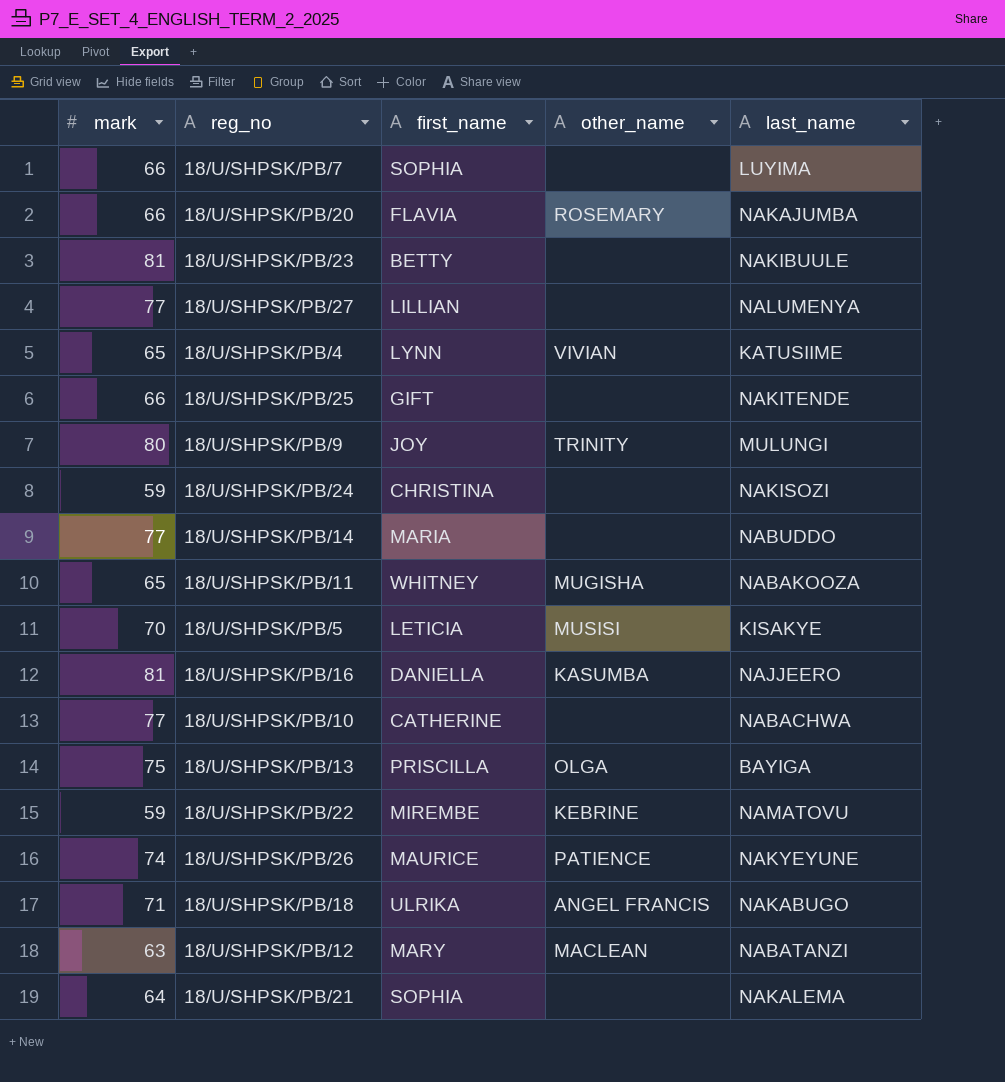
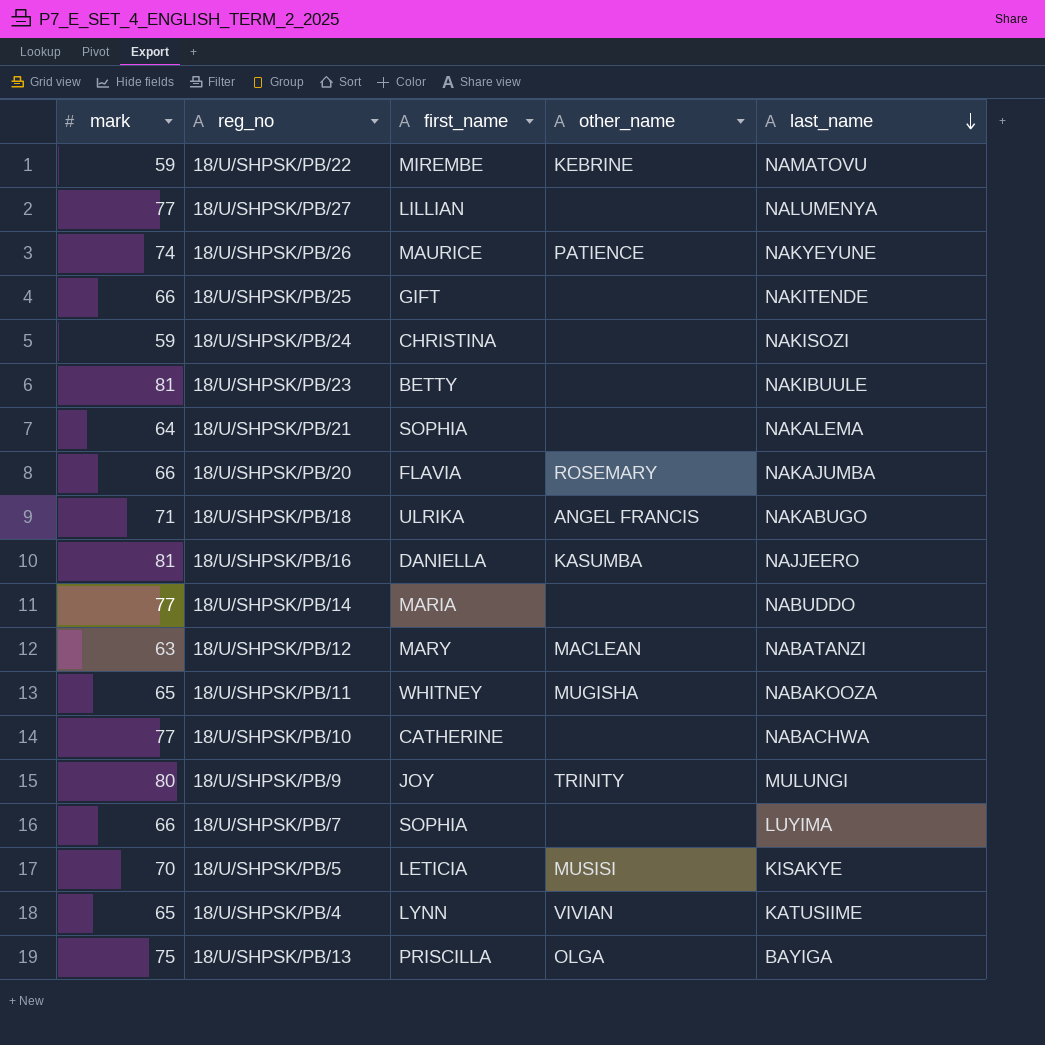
row order: none -> last_name descending

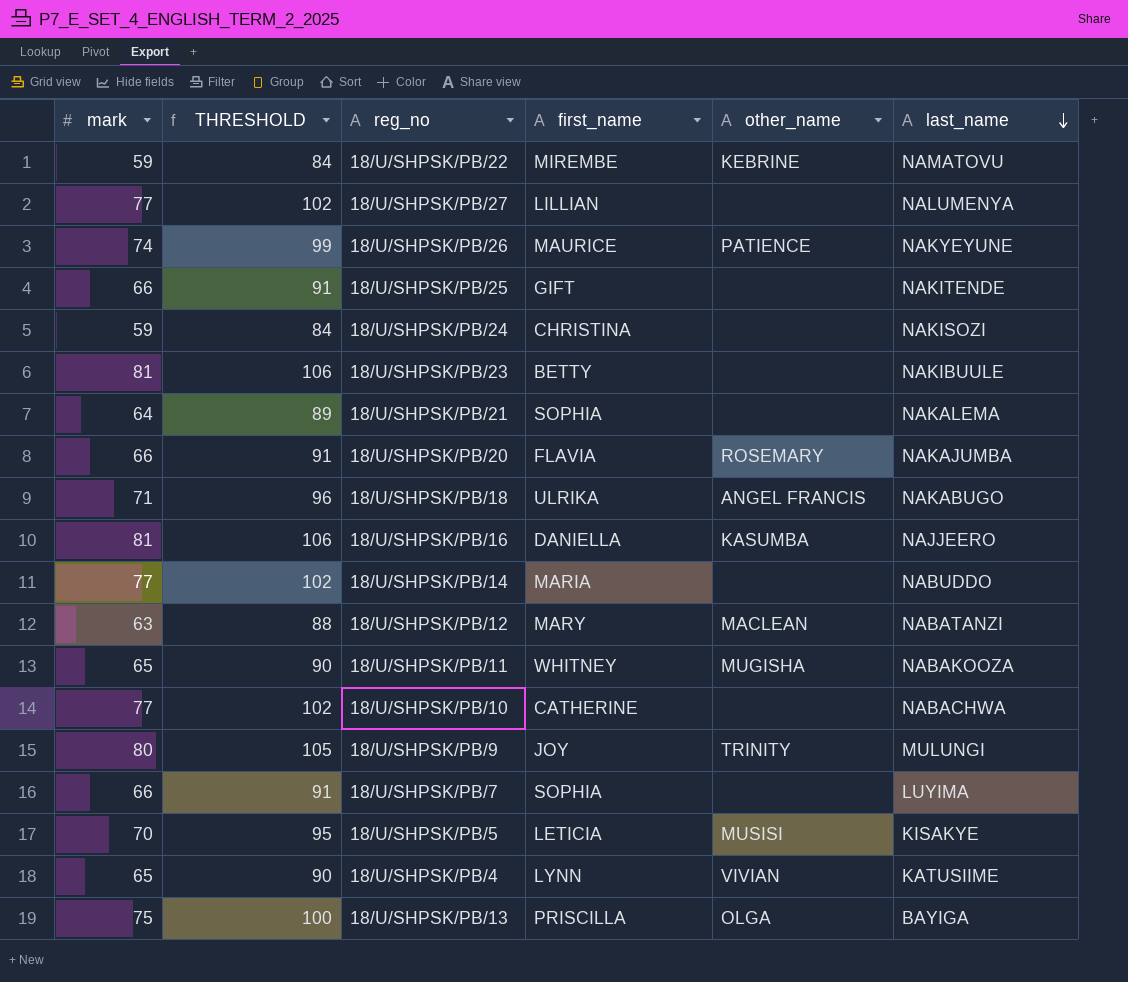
column THRESHOLD | formula: none -> [mark] + 25

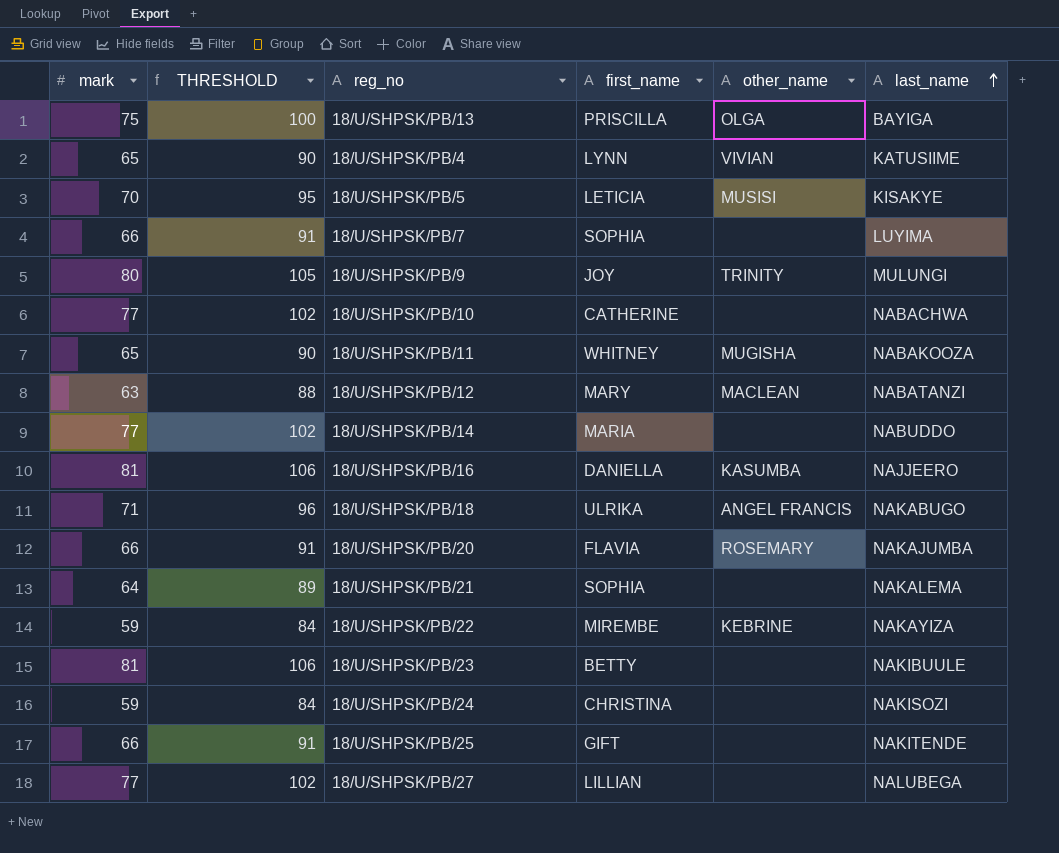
row order: last_name descending -> last_name ascending
row 18/U/SHPSK/PB/26: 74 | 99 | MAURICE | PATIENCE | NAKYEYUNE -> none
18/U/SHPSK/PB/22 | last_name: NAMATOVU -> NAKAYIZA
18/U/SHPSK/PB/27 | last_name: NALUMENYA -> NALUBEGA

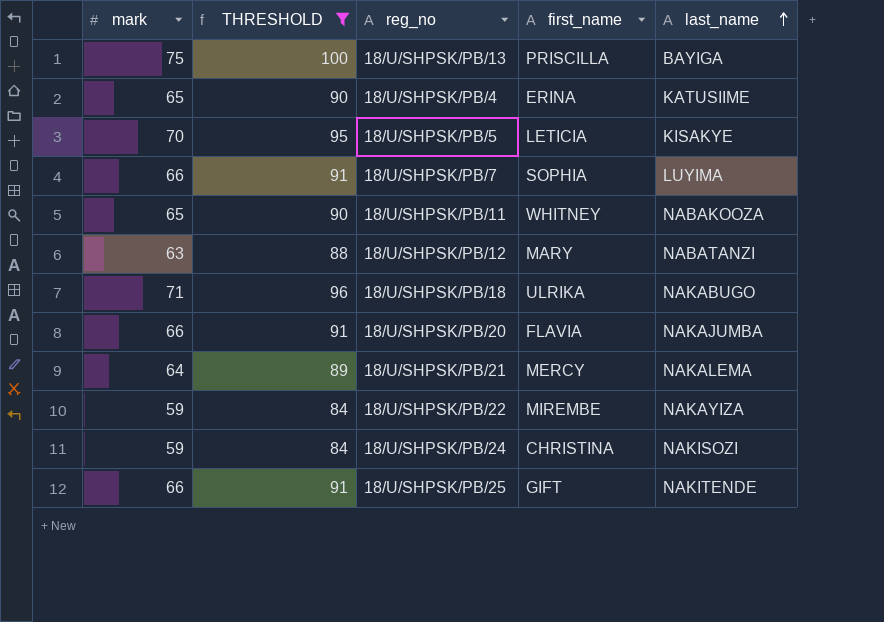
filter: none -> THRESHOLD <= 100
column other_name | position: 5 -> none
18/U/SHPSK/PB/4 | first_name: LYNN -> ERINA
18/U/SHPSK/PB/21 | first_name: SOPHIA -> MERCY

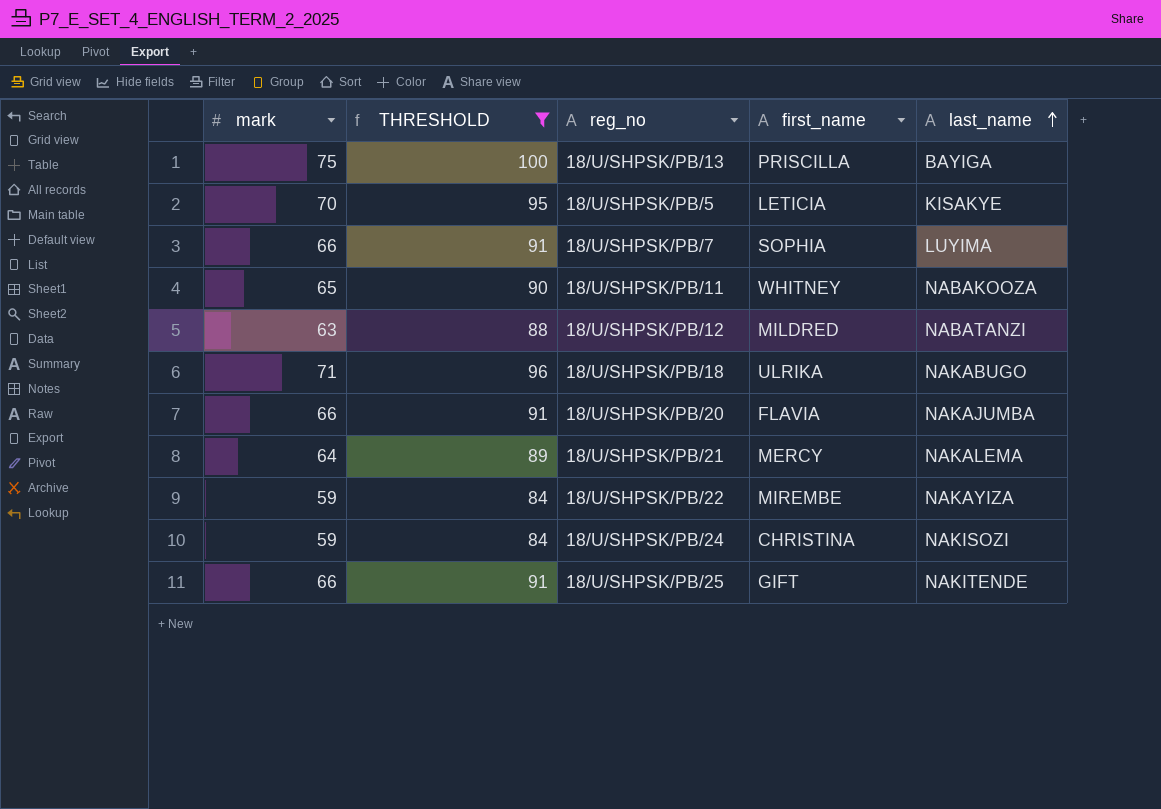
row 18/U/SHPSK/PB/4: 65 | 90 | ERINA | KATUSIIME -> none
18/U/SHPSK/PB/12 | first_name: MARY -> MILDRED

